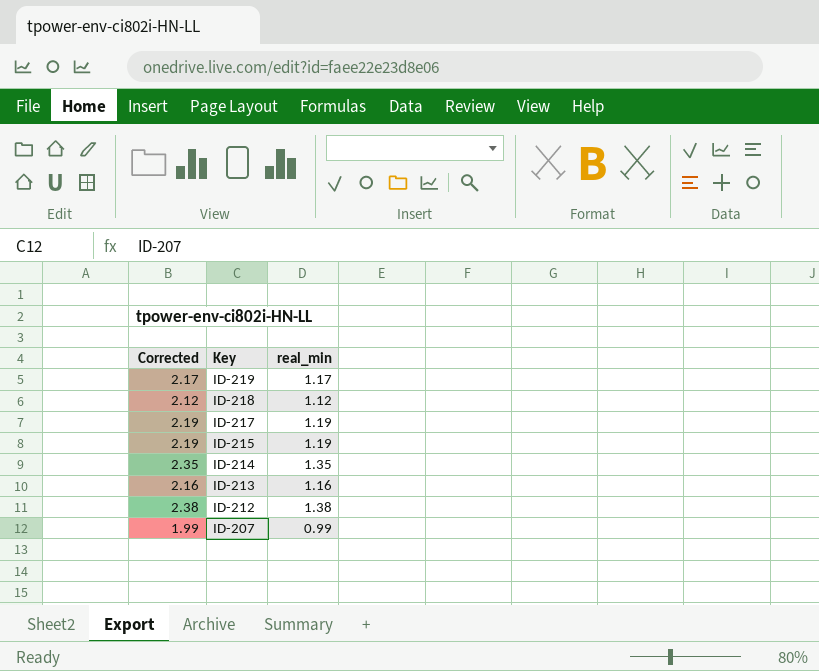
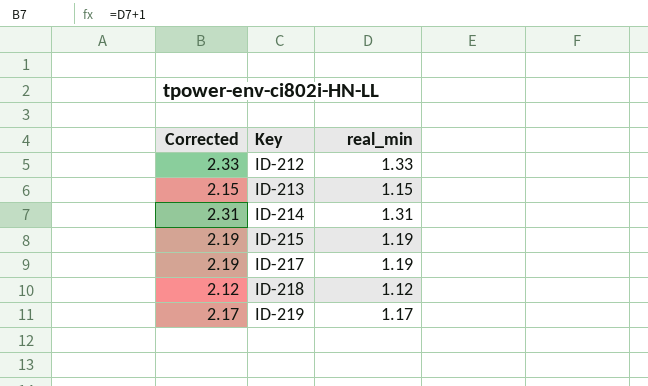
row order: Key descending -> Key ascending
row ID-207: 1.99 | 0.99 -> none
ID-212 | Corrected: 2.38 -> 2.33
ID-212 | real_min: 1.38 -> 1.33
ID-213 | Corrected: 2.16 -> 2.15
ID-213 | real_min: 1.16 -> 1.15
ID-214 | Corrected: 2.35 -> 2.31
ID-214 | real_min: 1.35 -> 1.31

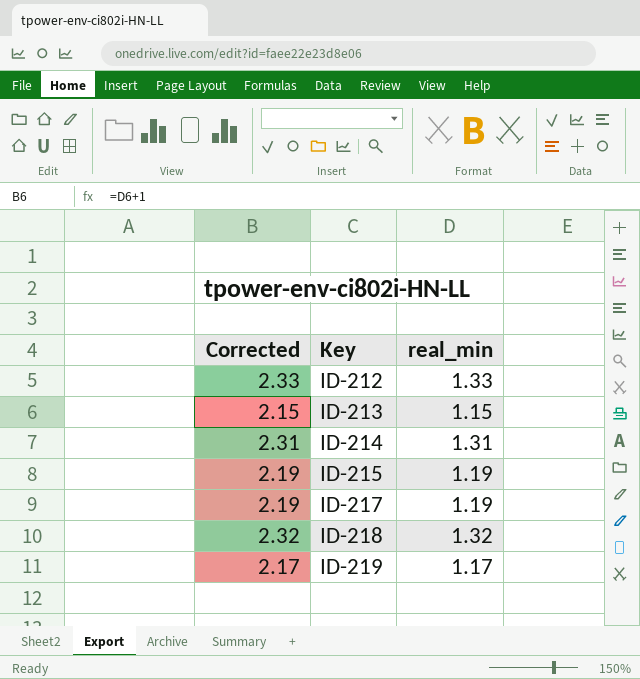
ID-218 | Corrected: 2.12 -> 2.32
ID-218 | real_min: 1.12 -> 1.32

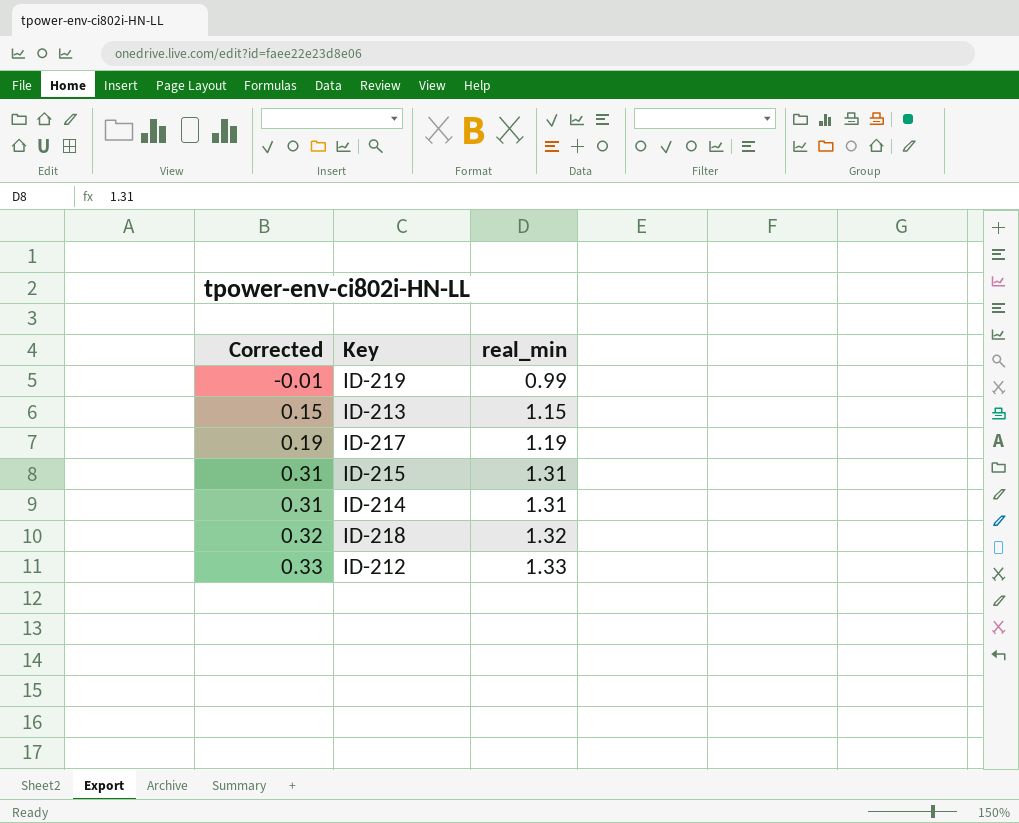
row order: Key ascending -> Corrected ascending
column Corrected | formula: [real_min] + 1 -> [real_min] - 1
ID-219 | real_min: 1.17 -> 0.99
ID-215 | real_min: 1.19 -> 1.31

